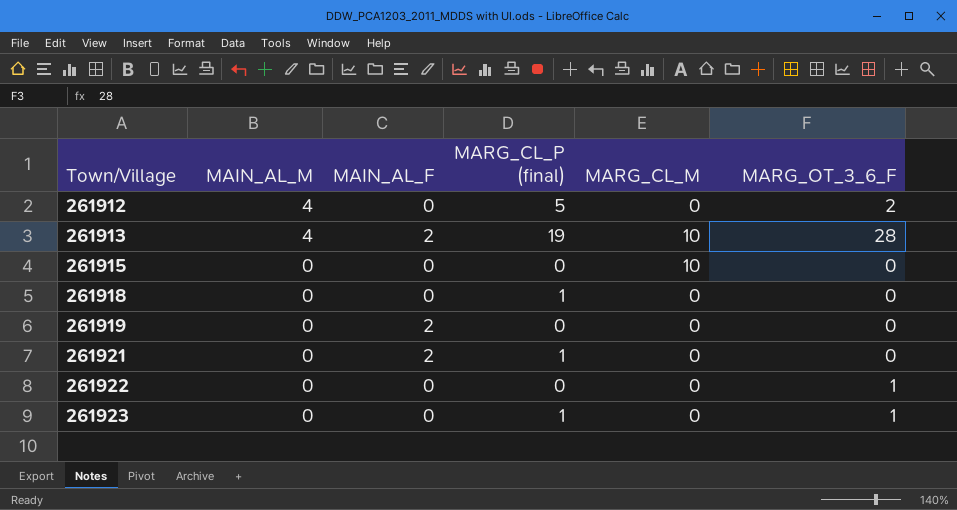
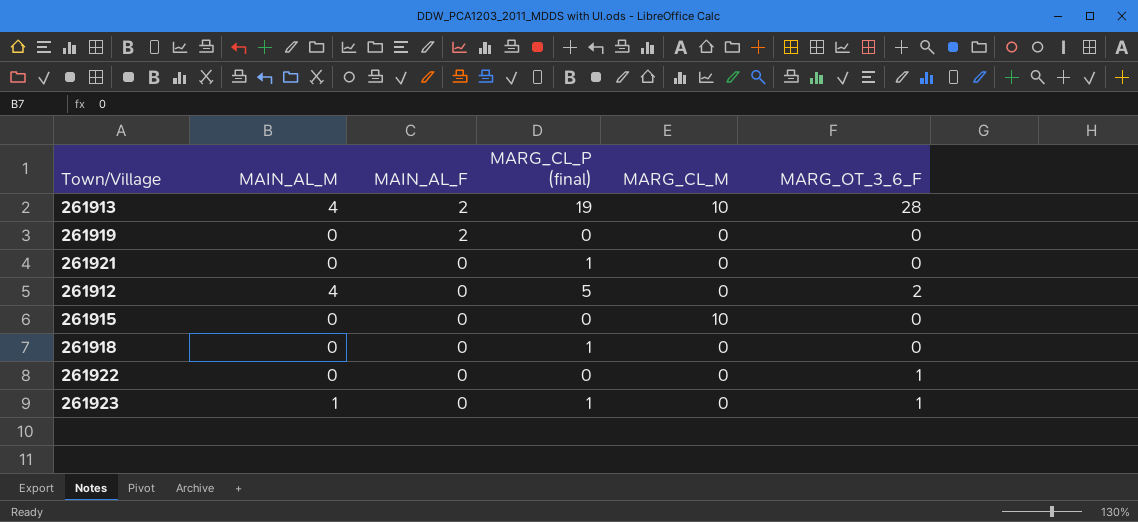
row order: Town/Village ascending -> MAIN_AL_F descending
261921 | MAIN_AL_F: 2 -> 0
261923 | MAIN_AL_M: 0 -> 1

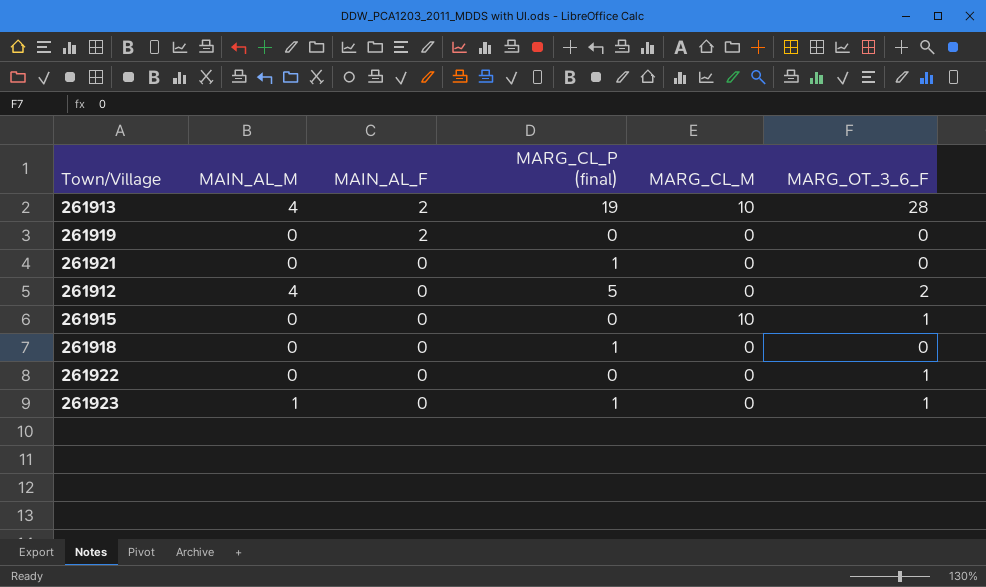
261915 | MARG_OT_3_6_F: 0 -> 1

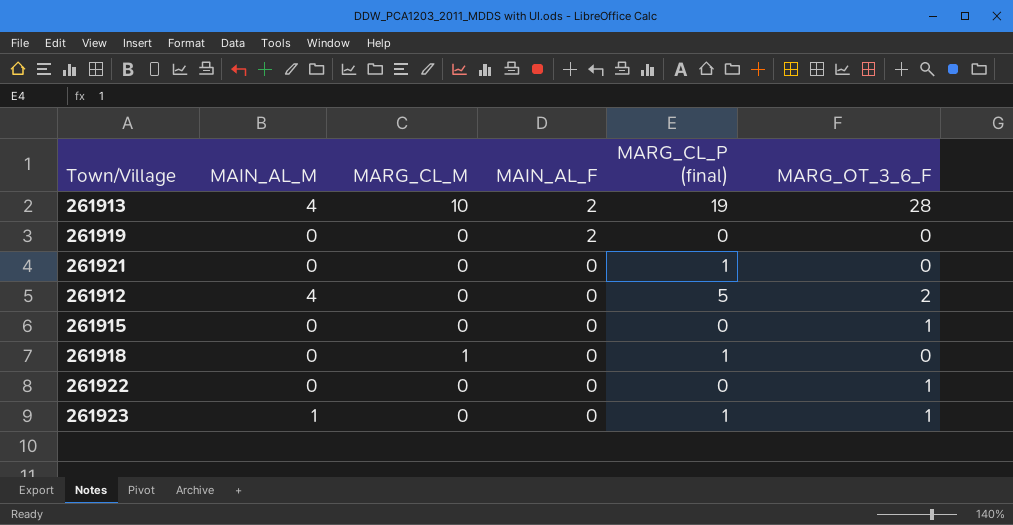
column MARG_CL_M | position: 5 -> 3
261915 | MARG_CL_M: 10 -> 0
261918 | MARG_CL_M: 0 -> 1

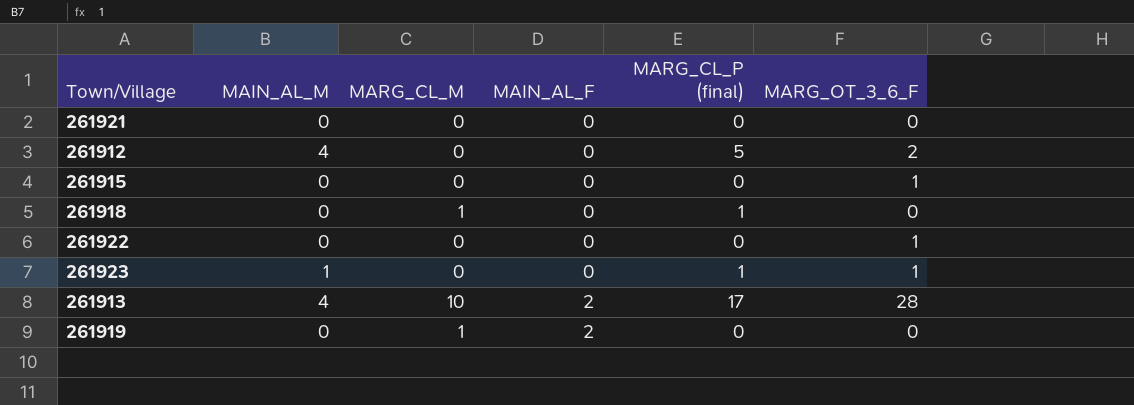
row order: MAIN_AL_F descending -> MAIN_AL_F ascending
261921 | MARG_CL_P (final): 1 -> 0
261913 | MARG_CL_P (final): 19 -> 17
261919 | MARG_CL_M: 0 -> 1

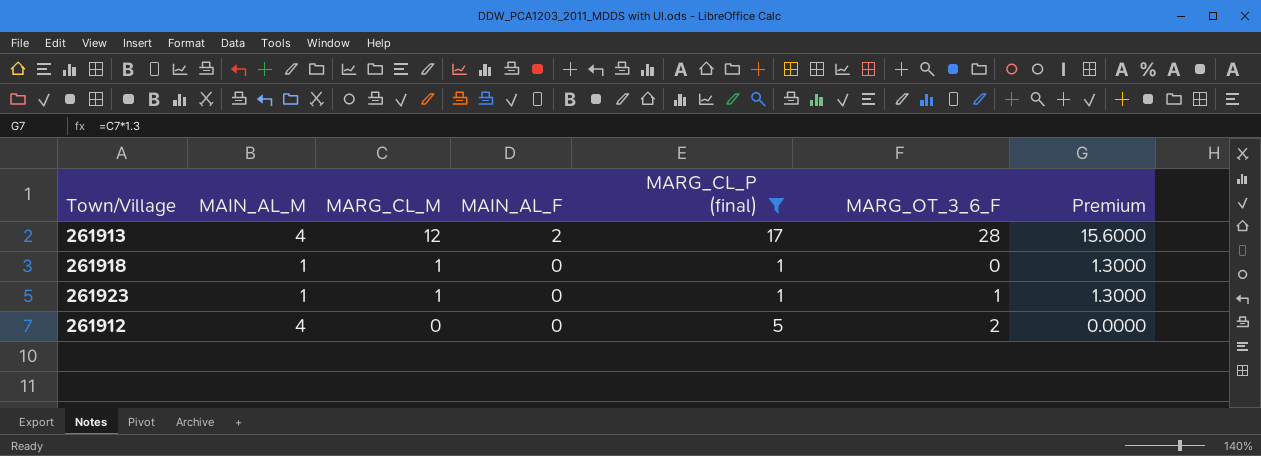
filter: none -> MARG_CL_P (final) != 0
row order: MAIN_AL_F ascending -> MARG_CL_M descending
column Premium | formula: none -> [MARG_CL_M] * 1.3
261913 | MARG_CL_M: 10 -> 12
261918 | MAIN_AL_M: 0 -> 1
261923 | MARG_CL_M: 0 -> 1

